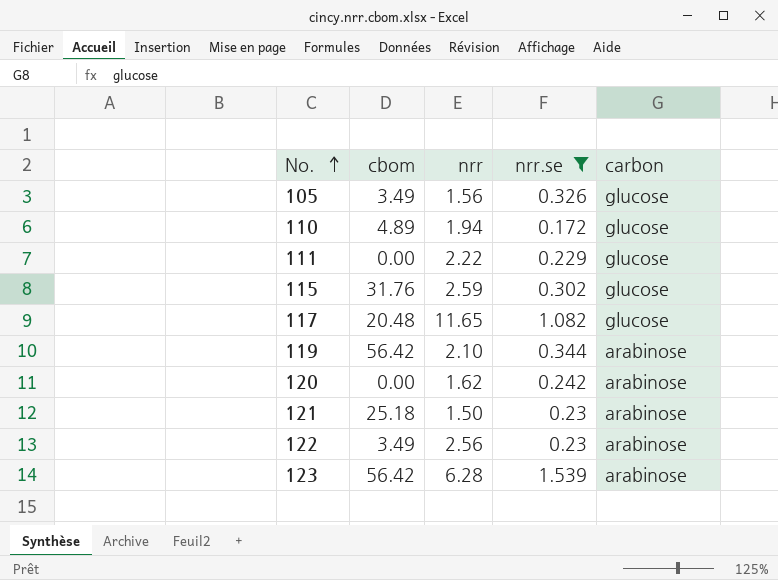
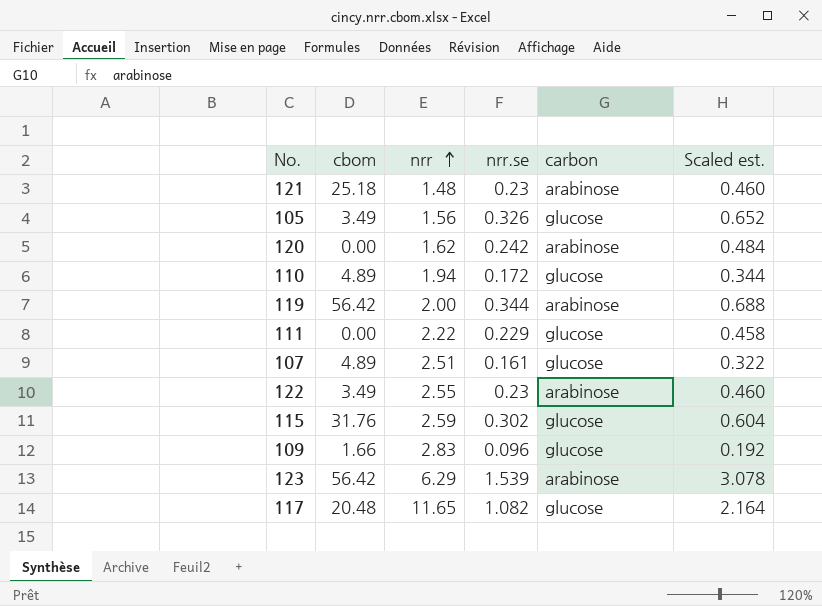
filter: nrr.se >= 0.172 -> none
row order: No. ascending -> nrr ascending
column Scaled est. | formula: none -> [nrr.se] * 2
121 | nrr: 1.50 -> 1.48
119 | nrr: 2.10 -> 2.00
122 | nrr: 2.56 -> 2.55
123 | nrr: 6.28 -> 6.29

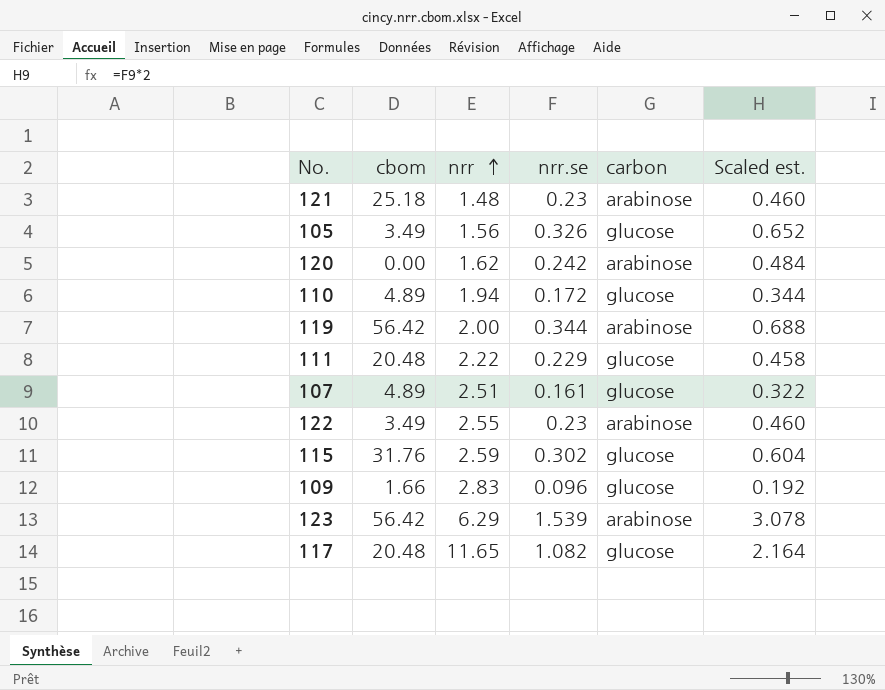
111 | cbom: 0.00 -> 20.48

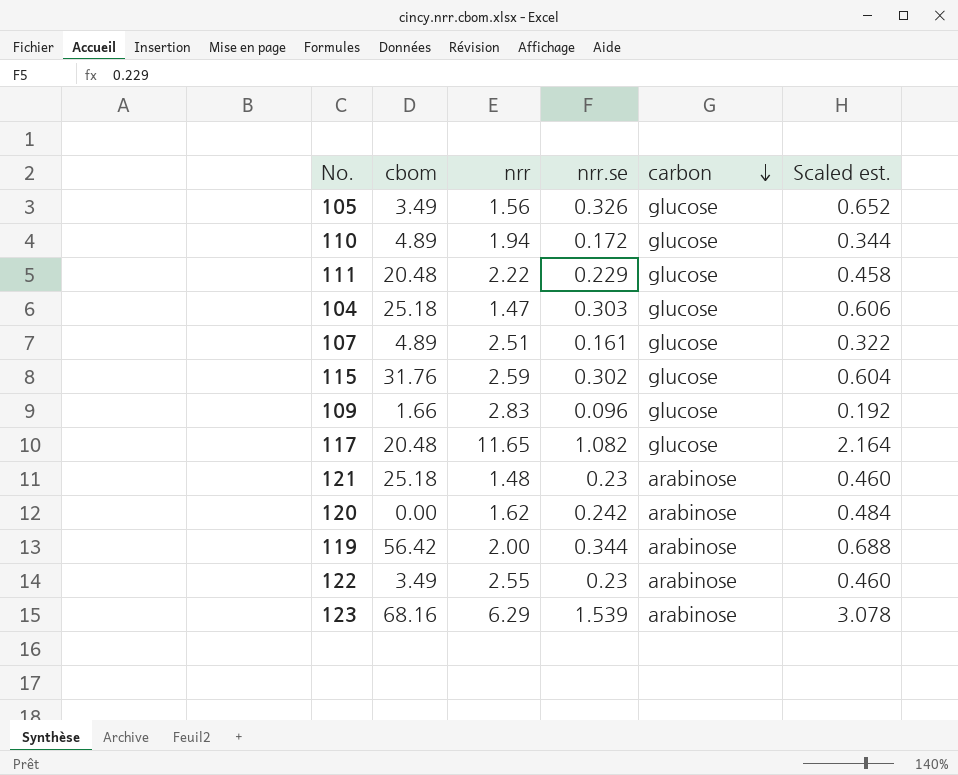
row order: nrr ascending -> carbon descending
row 104: none -> 25.18 | 1.47 | 0.303 | glucose | 0.606
123 | cbom: 56.42 -> 68.16

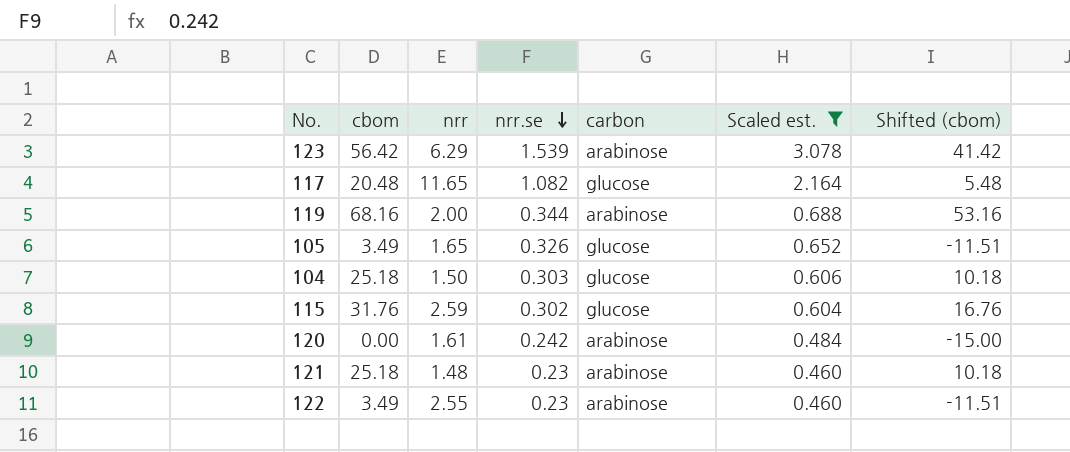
filter: none -> Scaled est. >= 0.460
row order: carbon descending -> nrr.se descending
column Shifted (cbom) | formula: none -> [cbom] - 15
123 | cbom: 68.16 -> 56.42
119 | cbom: 56.42 -> 68.16
105 | nrr: 1.56 -> 1.65
104 | nrr: 1.47 -> 1.50
120 | nrr: 1.62 -> 1.61

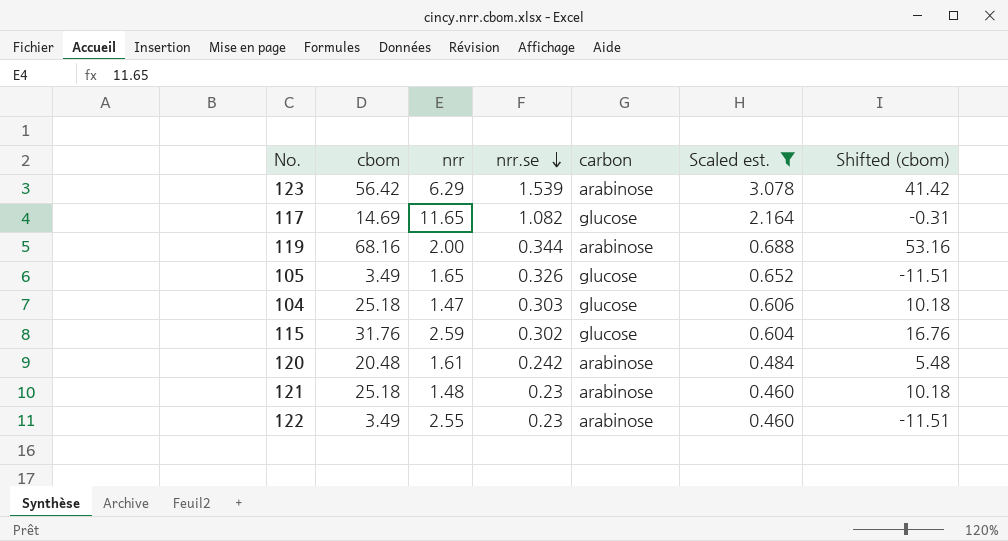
117 | cbom: 20.48 -> 14.69
117 | Shifted (cbom): 5.48 -> -0.31
104 | nrr: 1.50 -> 1.47
120 | cbom: 0.00 -> 20.48
120 | Shifted (cbom): -15.00 -> 5.48

